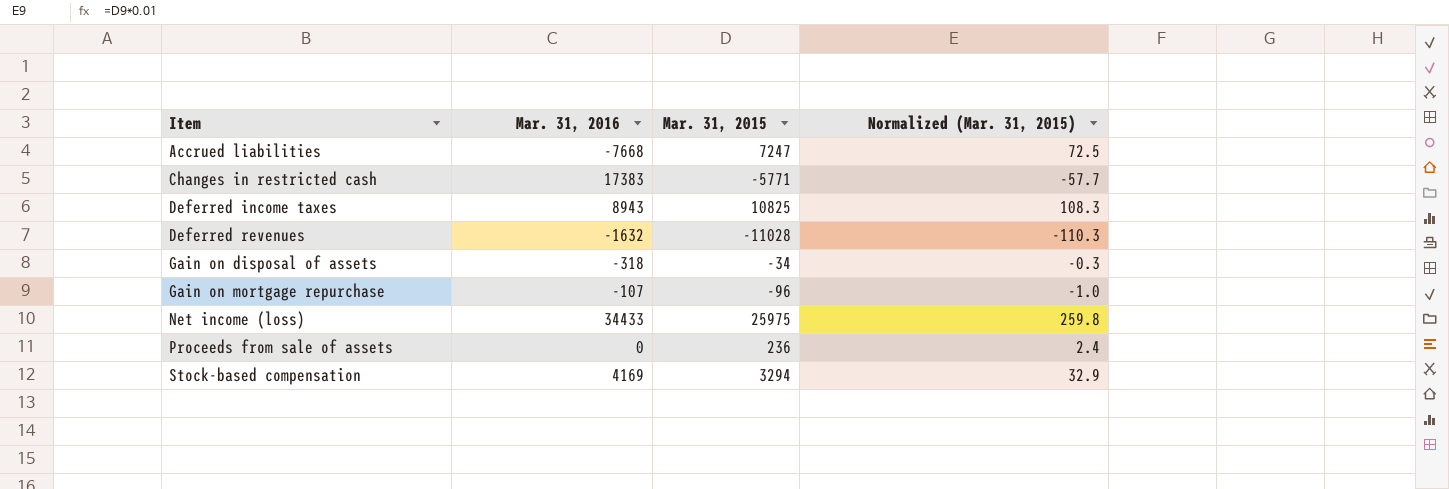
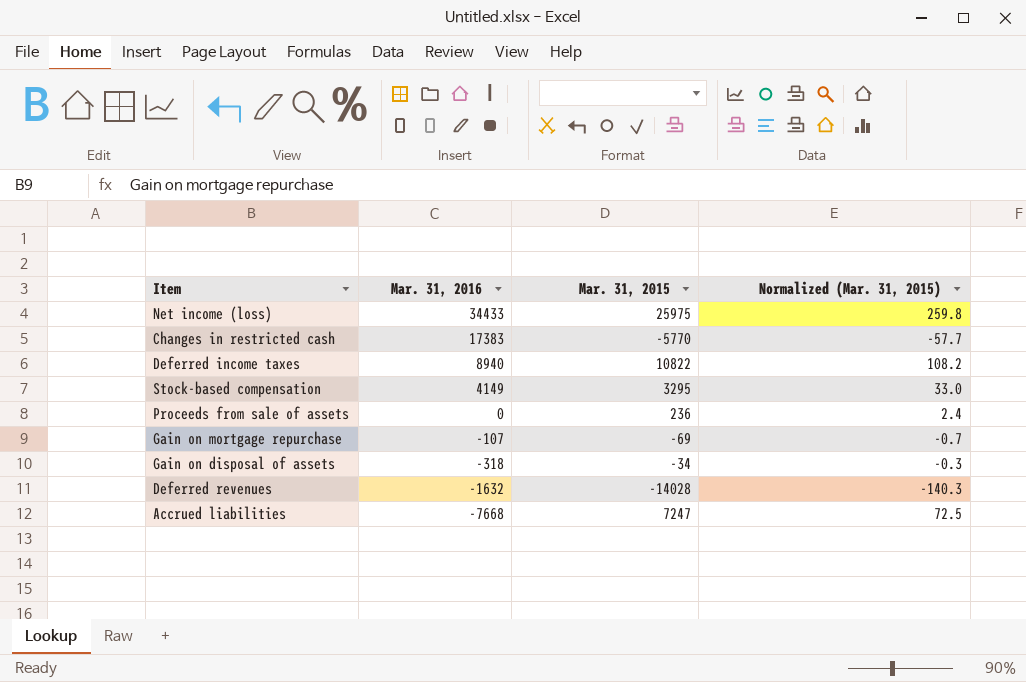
row order: Item ascending -> Mar. 31, 2016 descending
Changes in restricted cash | Mar. 31, 2015: -5771 -> -5770
Deferred income taxes | Mar. 31, 2016: 8943 -> 8940
Deferred income taxes | Mar. 31, 2015: 10825 -> 10822
Deferred income taxes | Normalized (Mar. 31, 2015): 108.3 -> 108.2
Stock-based compensation | Mar. 31, 2016: 4169 -> 4149
Stock-based compensation | Mar. 31, 2015: 3294 -> 3295
Stock-based compensation | Normalized (Mar. 31, 2015): 32.9 -> 33.0
Gain on mortgage repurchase | Mar. 31, 2015: -96 -> -69
Gain on mortgage repurchase | Normalized (Mar. 31, 2015): -1.0 -> -0.7
Deferred revenues | Mar. 31, 2015: -11028 -> -14028
Deferred revenues | Normalized (Mar. 31, 2015): -110.3 -> -140.3

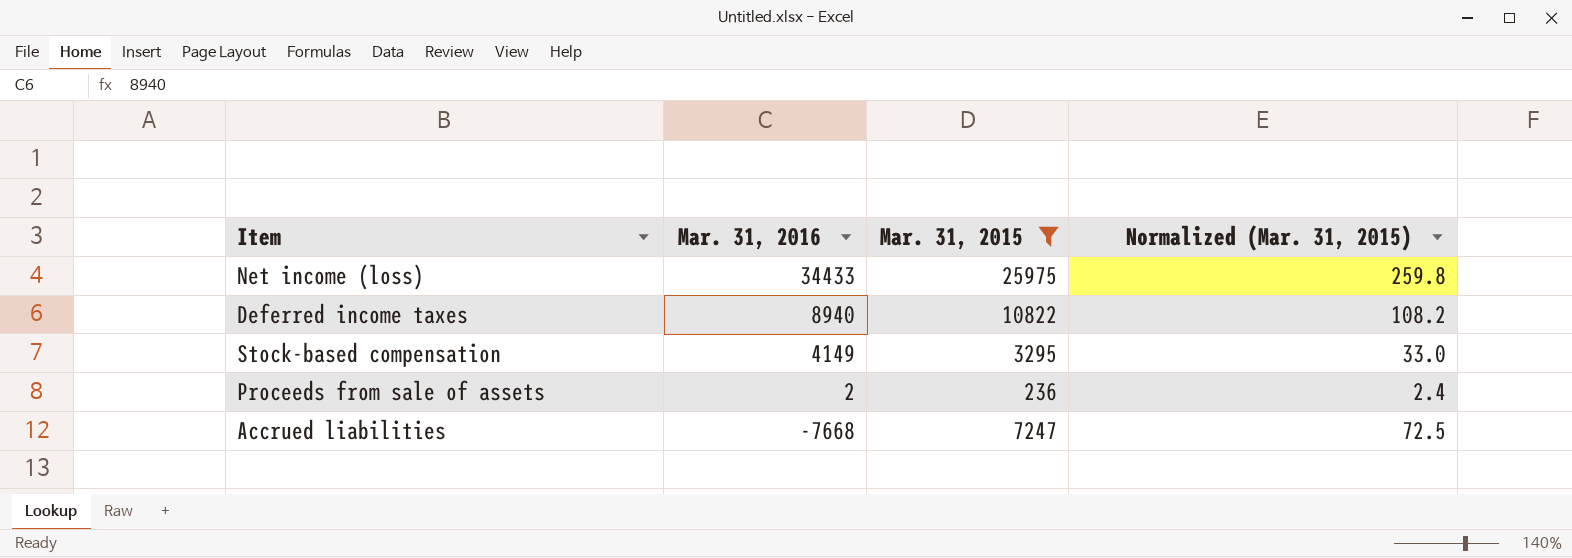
filter: none -> Mar. 31, 2015 >= 236
Proceeds from sale of assets | Mar. 31, 2016: 0 -> 2

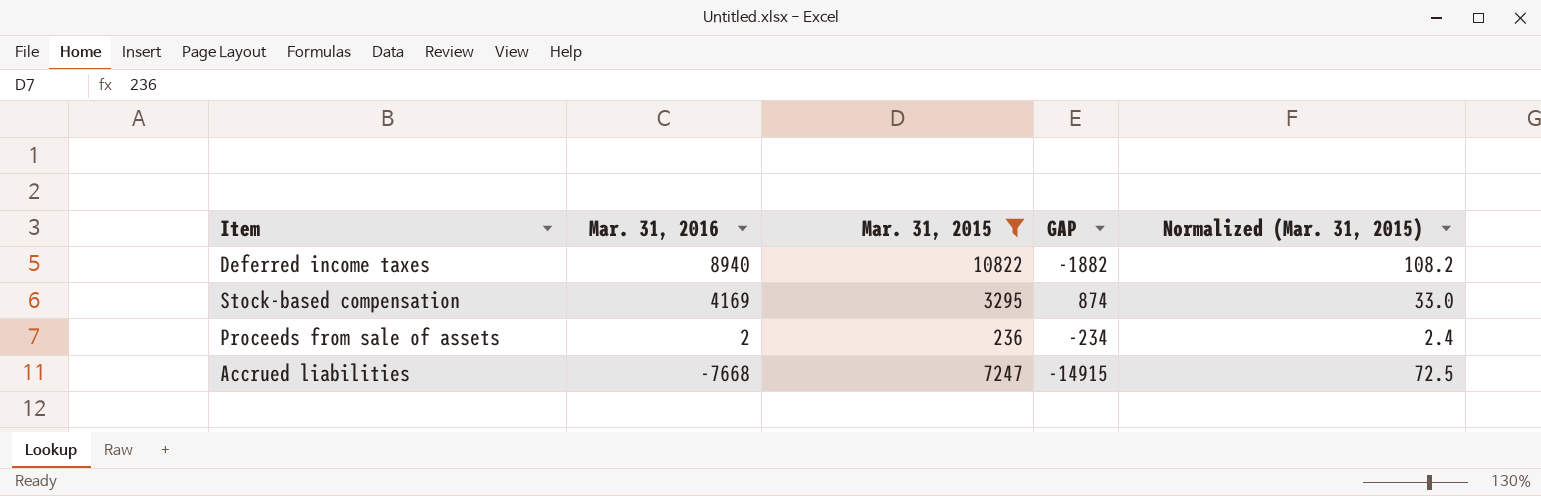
column GAP | formula: none -> [Mar. 31, 2016] - [Mar. 31, 2015]
row Net income (loss): 34433 | 25975 | 259.8 -> none
Stock-based compensation | Mar. 31, 2016: 4149 -> 4169

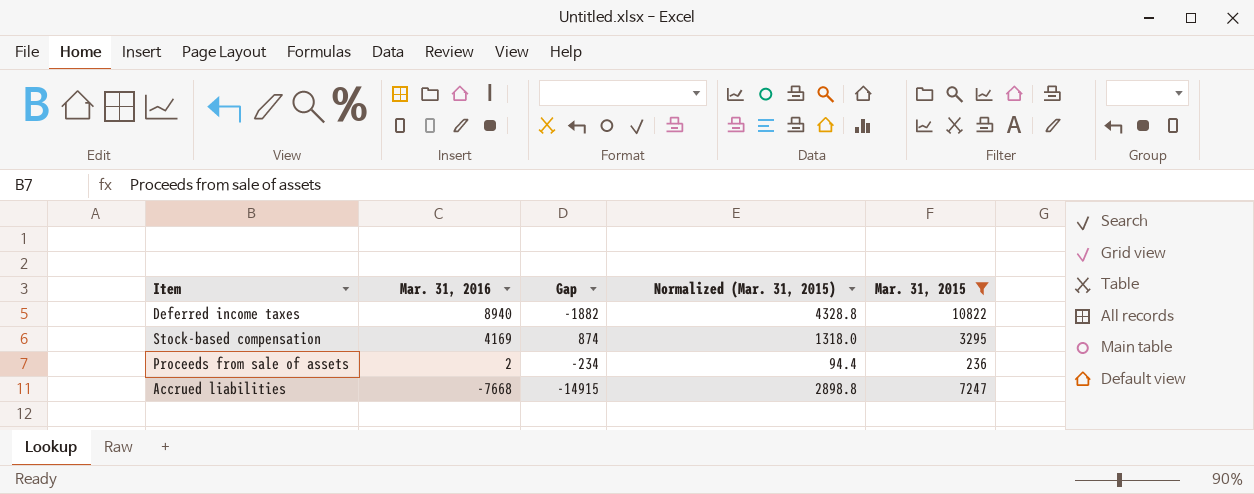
column name: GAP -> Gap
column Normalized (Mar. 31, 2015) | formula: [Mar. 31, 2015] * 0.01 -> [Mar. 31, 2015] * 0.4
column Mar. 31, 2015 | position: 3 -> 5

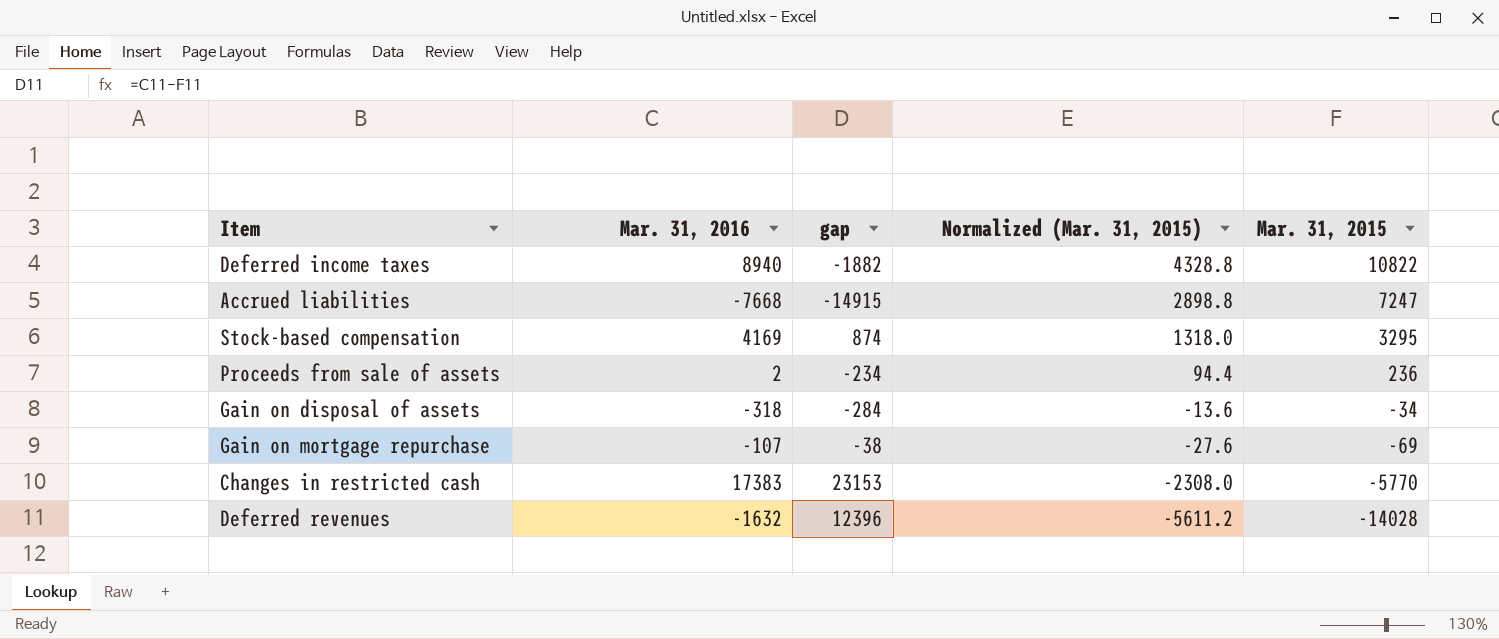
filter: Mar. 31, 2015 >= 236 -> none
row order: Mar. 31, 2016 descending -> Normalized (Mar. 31, 2015) descending
column name: Gap -> gap

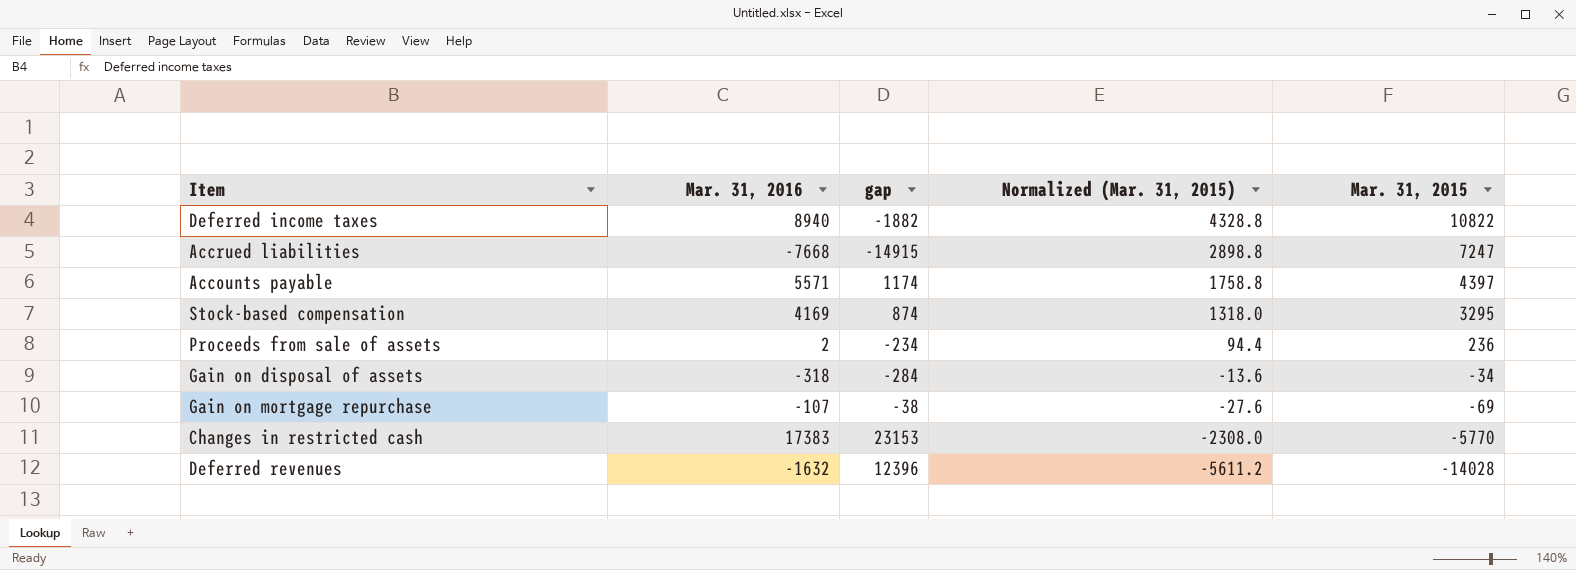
row Accounts payable: none -> 5571 | 1174 | 1758.8 | 4397

